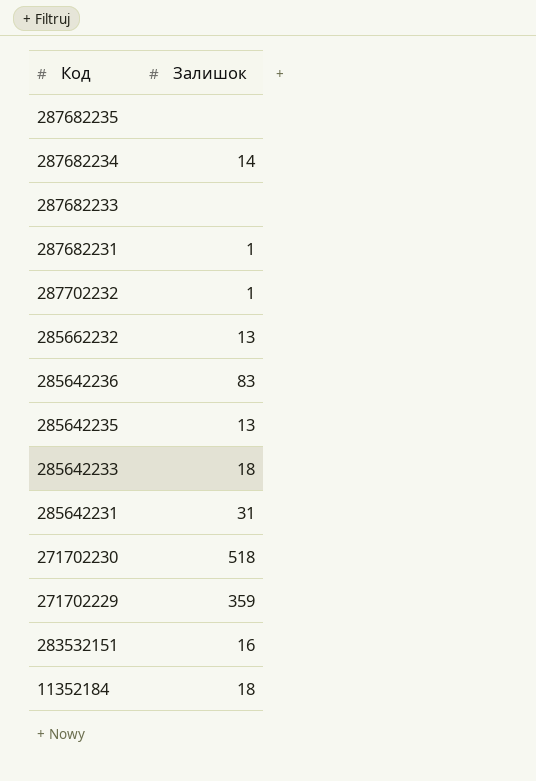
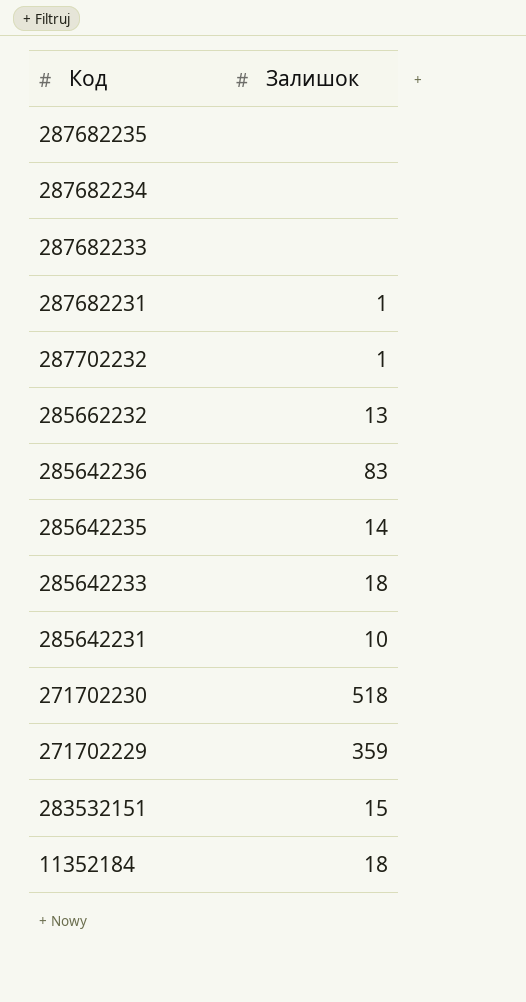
287682234 | Залишок: 14 -> none
285642235 | Залишок: 13 -> 14
285642231 | Залишок: 31 -> 10
283532151 | Залишок: 16 -> 15

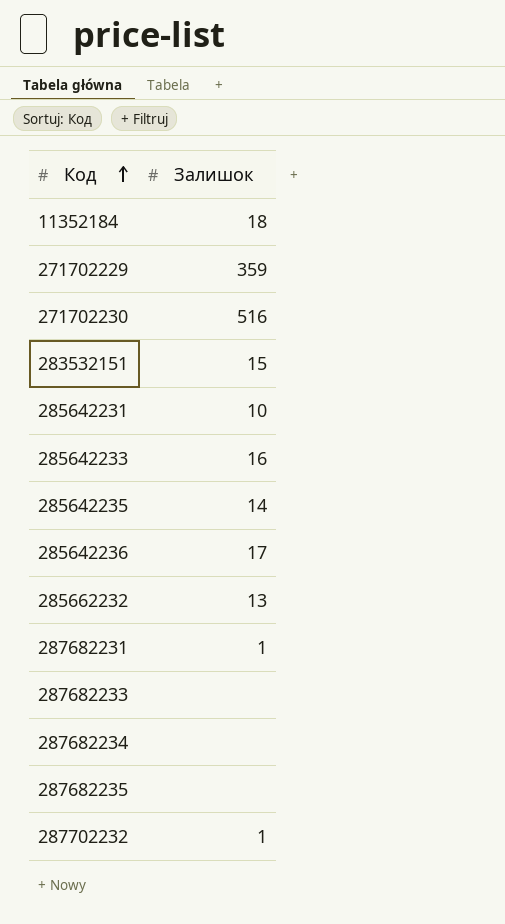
row order: none -> Код ascending
271702230 | Залишок: 518 -> 516
285642233 | Залишок: 18 -> 16
285642236 | Залишок: 83 -> 17

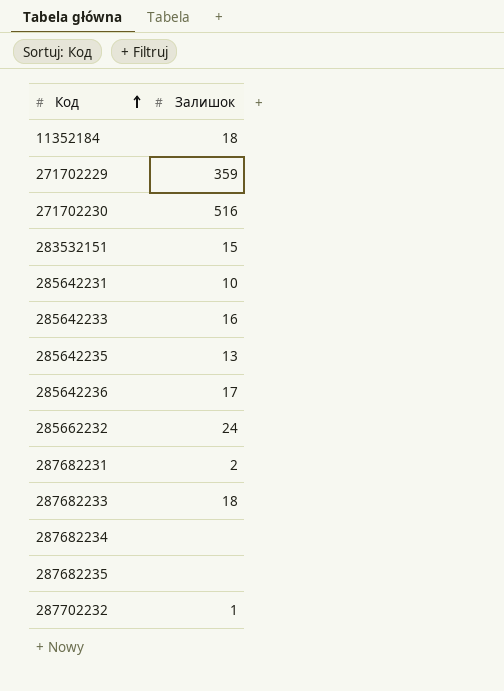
285642235 | Залишок: 14 -> 13
285662232 | Залишок: 13 -> 24
287682231 | Залишок: 1 -> 2
287682233 | Залишок: none -> 18

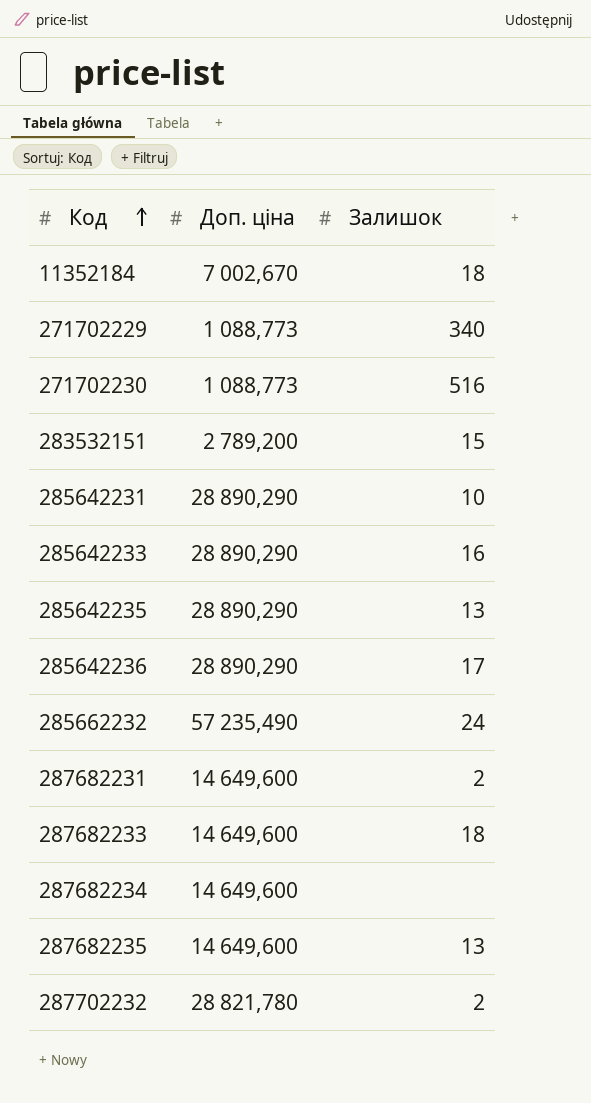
column Доп. ціна | position: none -> 2
271702229 | Залишок: 359 -> 340
287682235 | Залишок: none -> 13
287702232 | Залишок: 1 -> 2

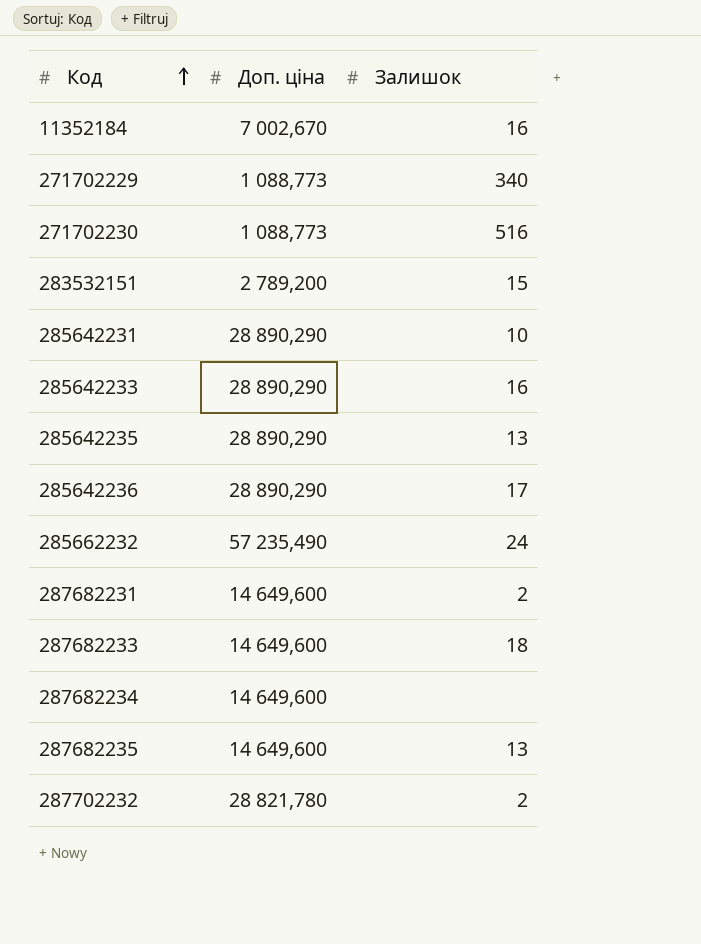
11352184 | Залишок: 18 -> 16

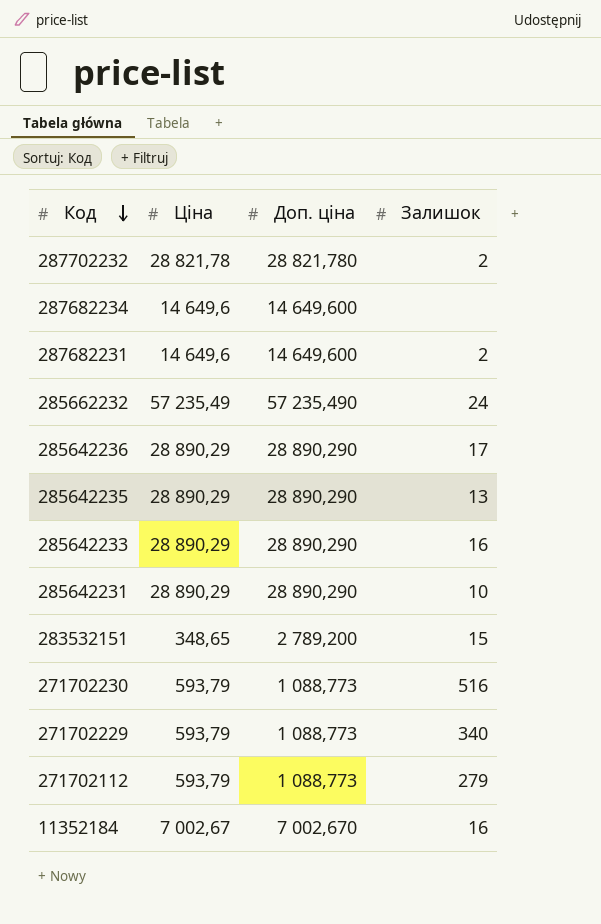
row order: Код ascending -> Код descending
column Ціна | position: none -> 2
row 287682233: 14 649,600 | 18 -> none
row 287682235: 14 649,600 | 13 -> none
row 271702112: none -> 593,79 | 1 088,773 | 279

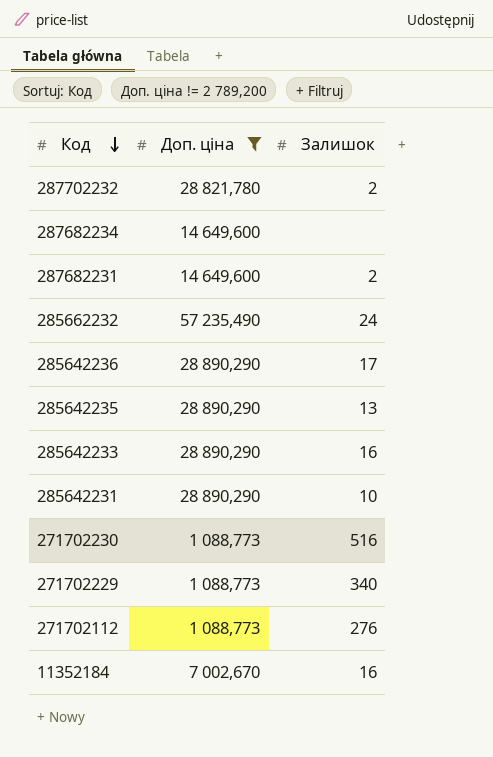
filter: none -> Доп. ціна != 2 789,200
column Ціна | position: 2 -> none
271702112 | Залишок: 279 -> 276

